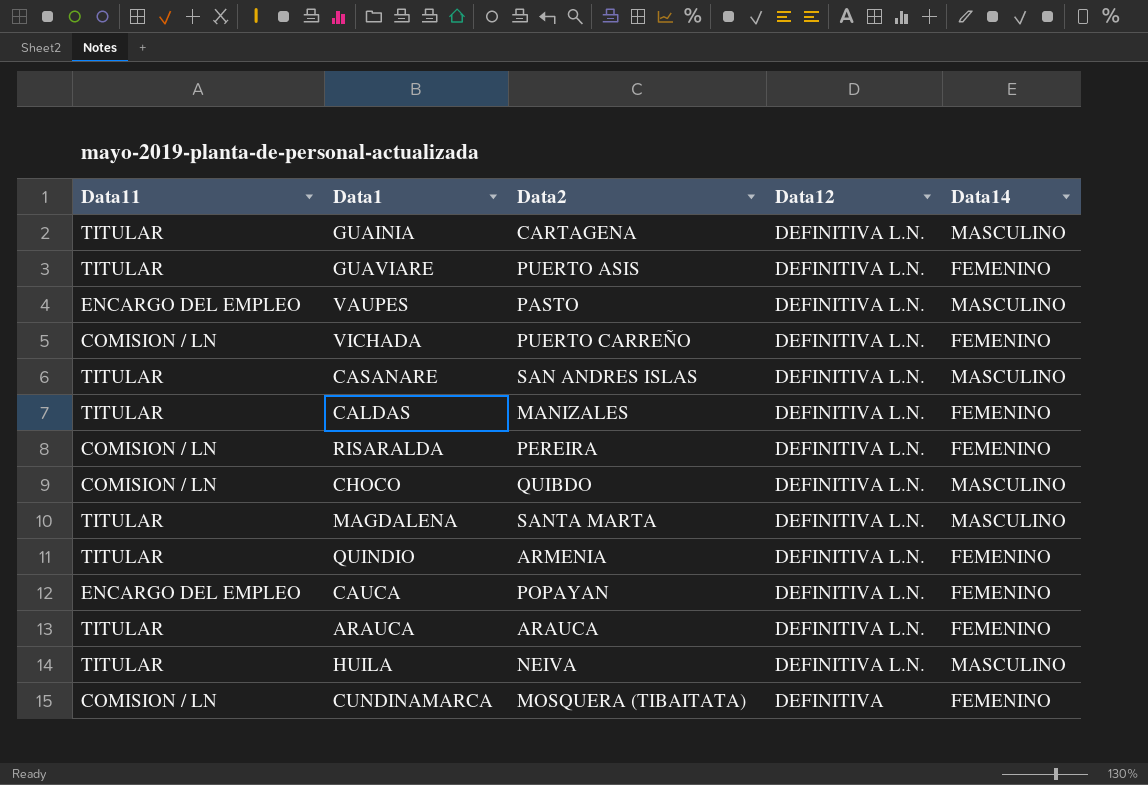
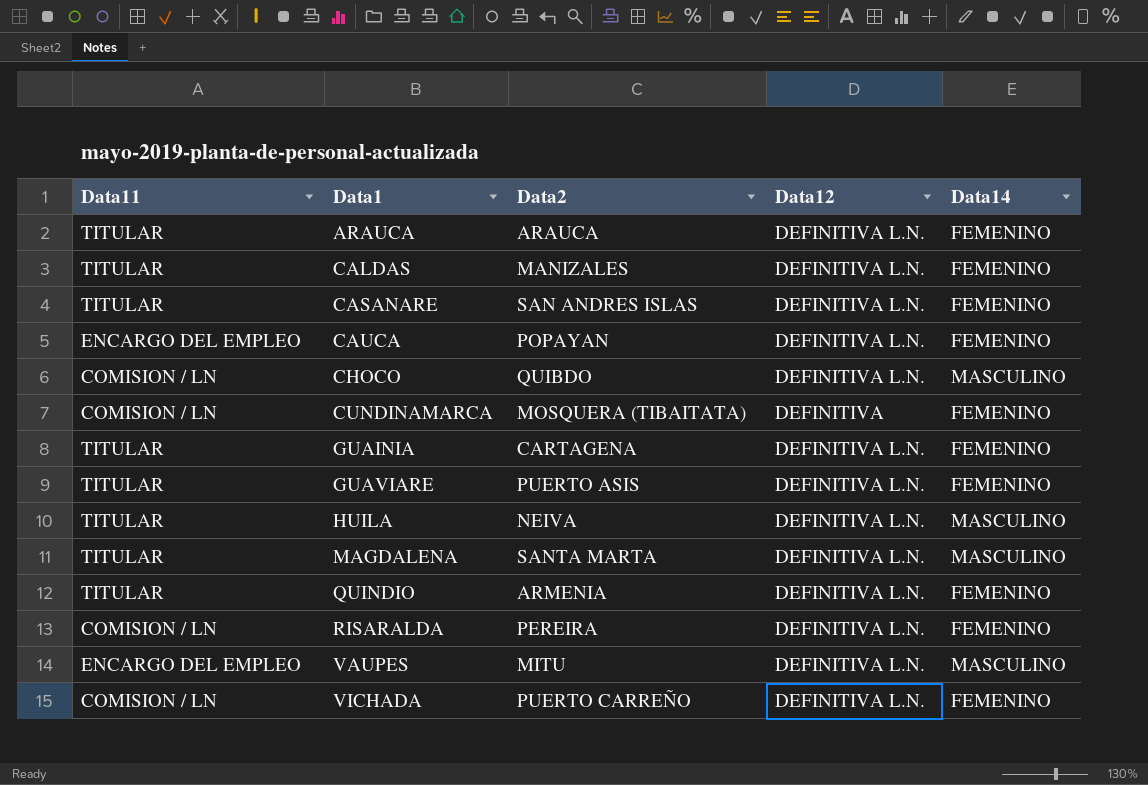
row order: Data12 descending -> Data1 ascending
CASANARE | Data14: MASCULINO -> FEMENINO
GUAINIA | Data14: MASCULINO -> FEMENINO
VAUPES | Data2: PASTO -> MITU

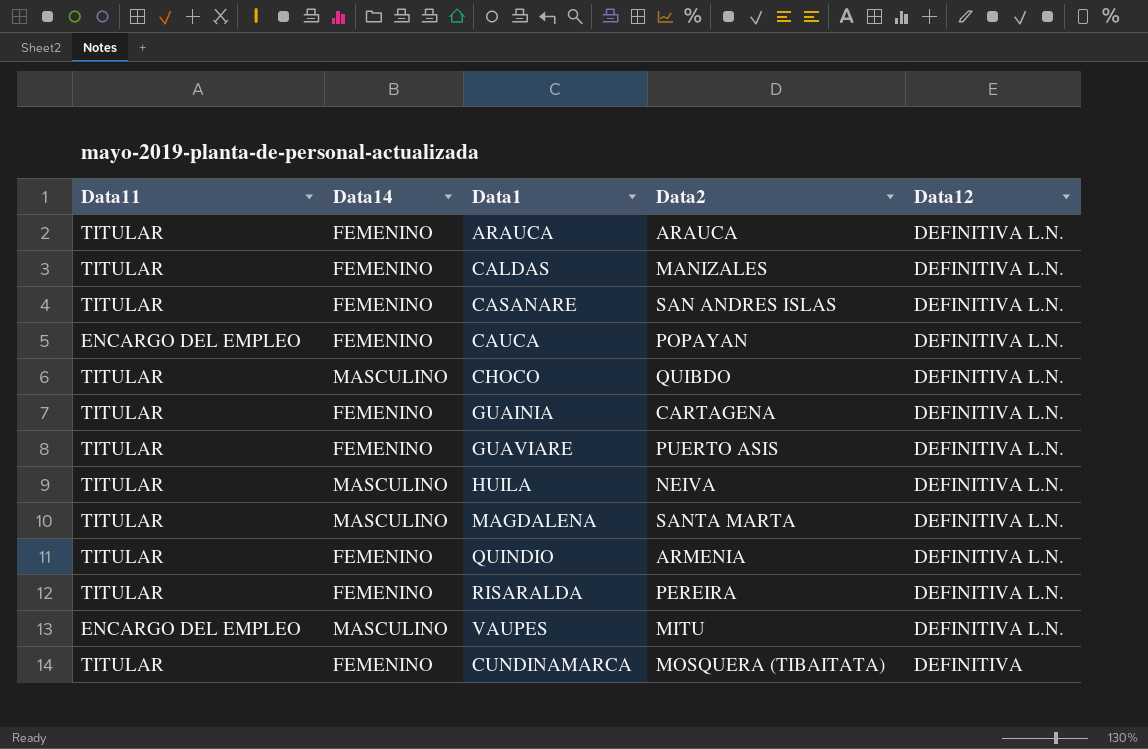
row order: Data1 ascending -> Data12 descending
column Data14 | position: 5 -> 2
row VICHADA: COMISION / LN | PUERTO CARREÑO | DEFINITIVA L.N. | FEMENINO -> none
CHOCO | Data11: COMISION / LN -> TITULAR
RISARALDA | Data11: COMISION / LN -> TITULAR
CUNDINAMARCA | Data11: COMISION / LN -> TITULAR

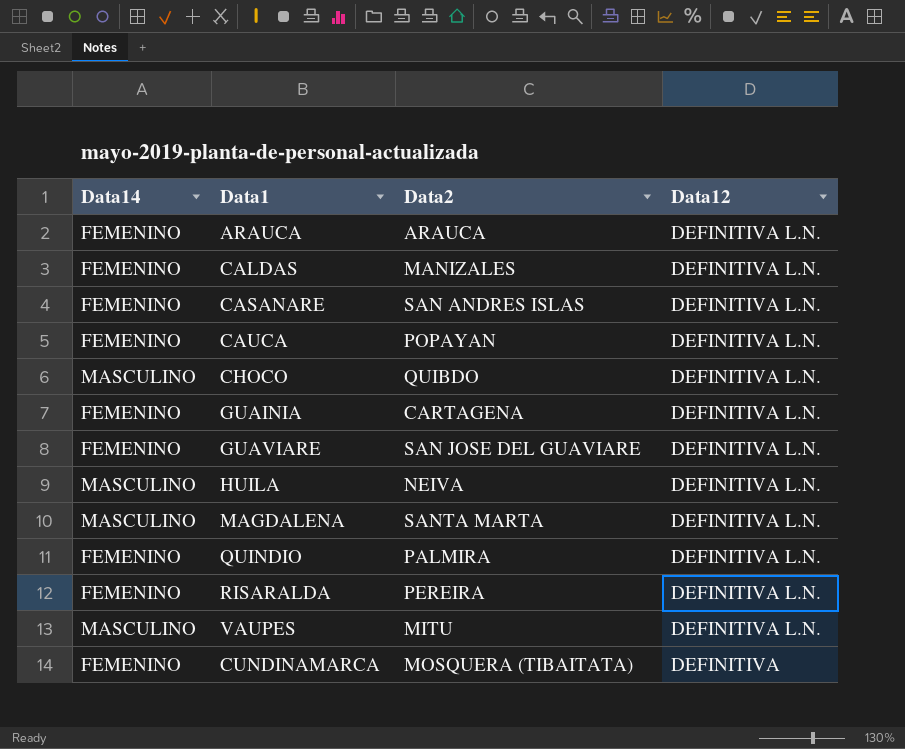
column Data11 | position: 1 -> none
GUAVIARE | Data2: PUERTO ASIS -> SAN JOSE DEL GUAVIARE
QUINDIO | Data2: ARMENIA -> PALMIRA

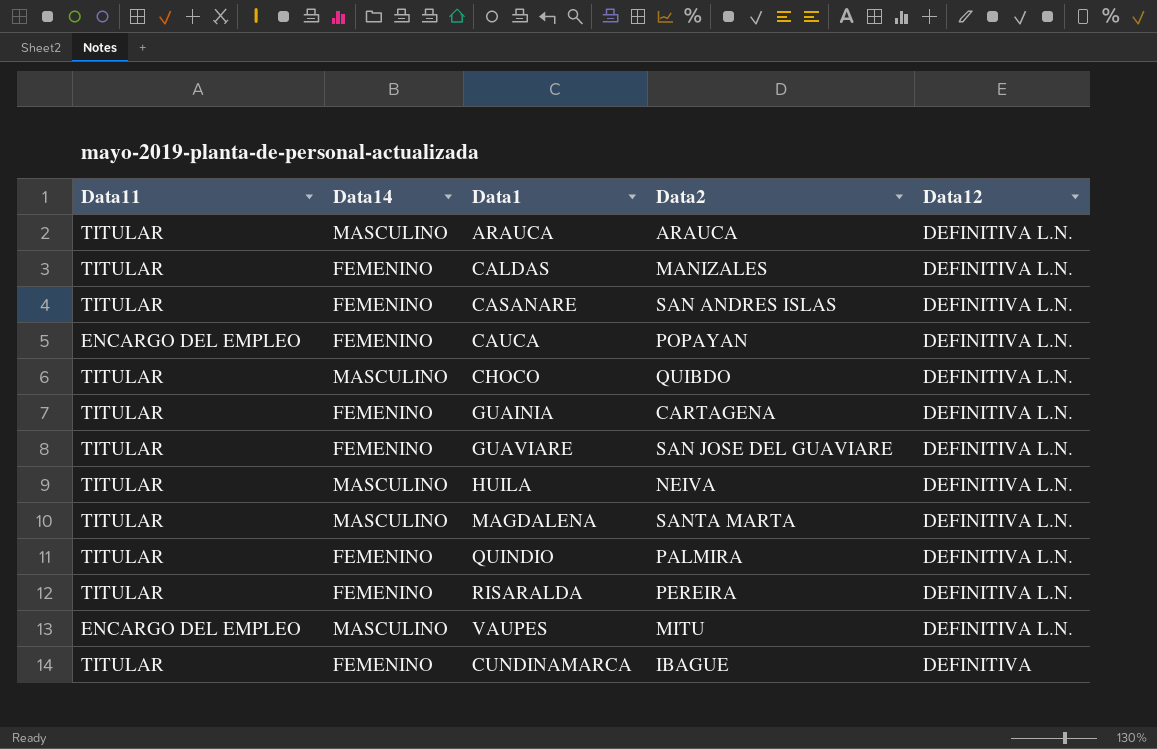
column Data11 | position: none -> 1
ARAUCA | Data14: FEMENINO -> MASCULINO
CUNDINAMARCA | Data2: MOSQUERA (TIBAITATA) -> IBAGUE

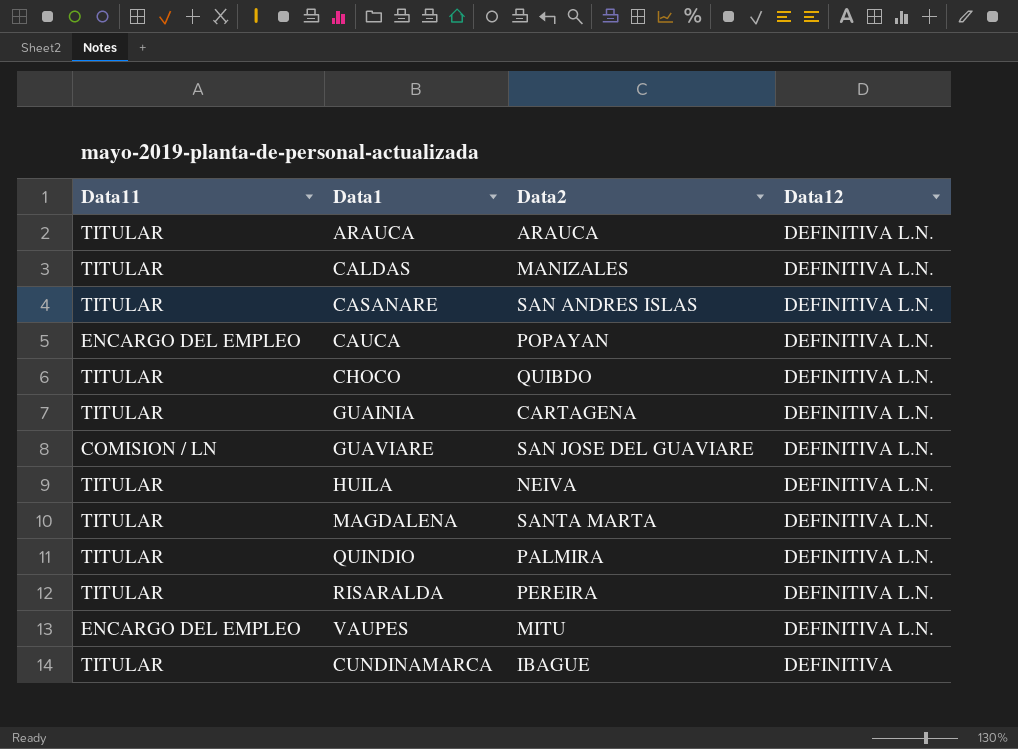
column Data14 | position: 2 -> none
GUAVIARE | Data11: TITULAR -> COMISION / LN

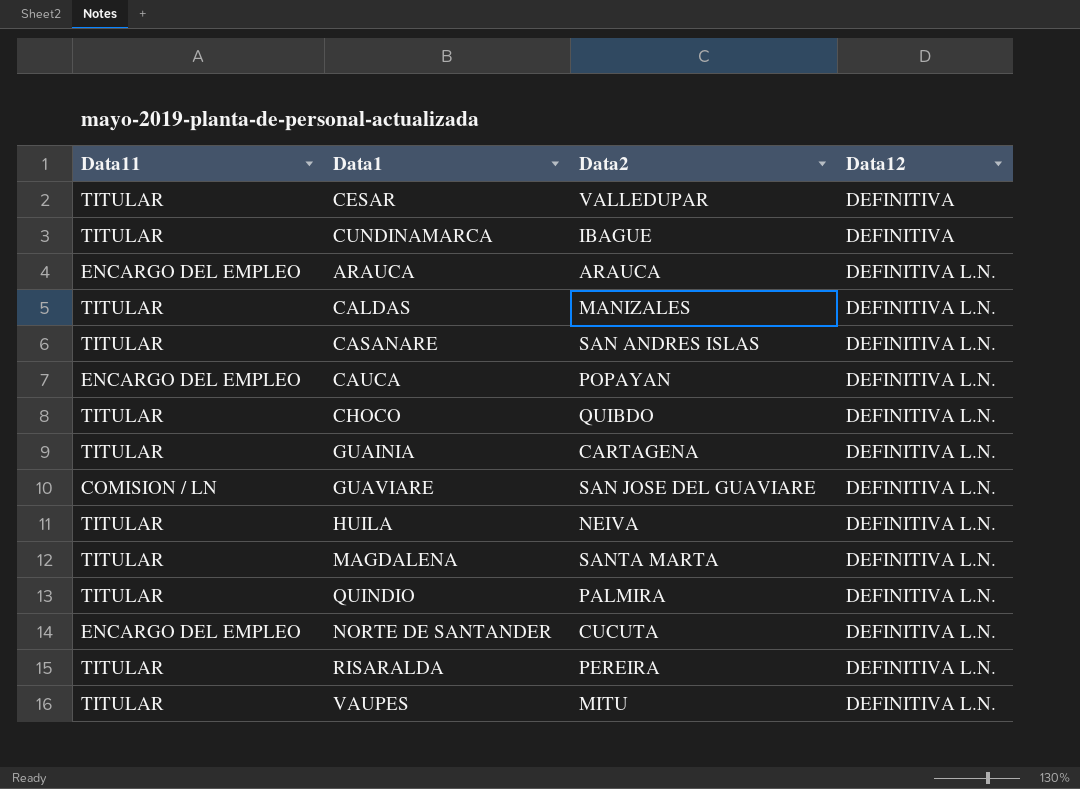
row order: Data12 descending -> Data12 ascending
row CESAR: none -> TITULAR | VALLEDUPAR | DEFINITIVA
ARAUCA | Data11: TITULAR -> ENCARGO DEL EMPLEO
row NORTE DE SANTANDER: none -> ENCARGO DEL EMPLEO | CUCUTA | DEFINITIVA L.N.
VAUPES | Data11: ENCARGO DEL EMPLEO -> TITULAR

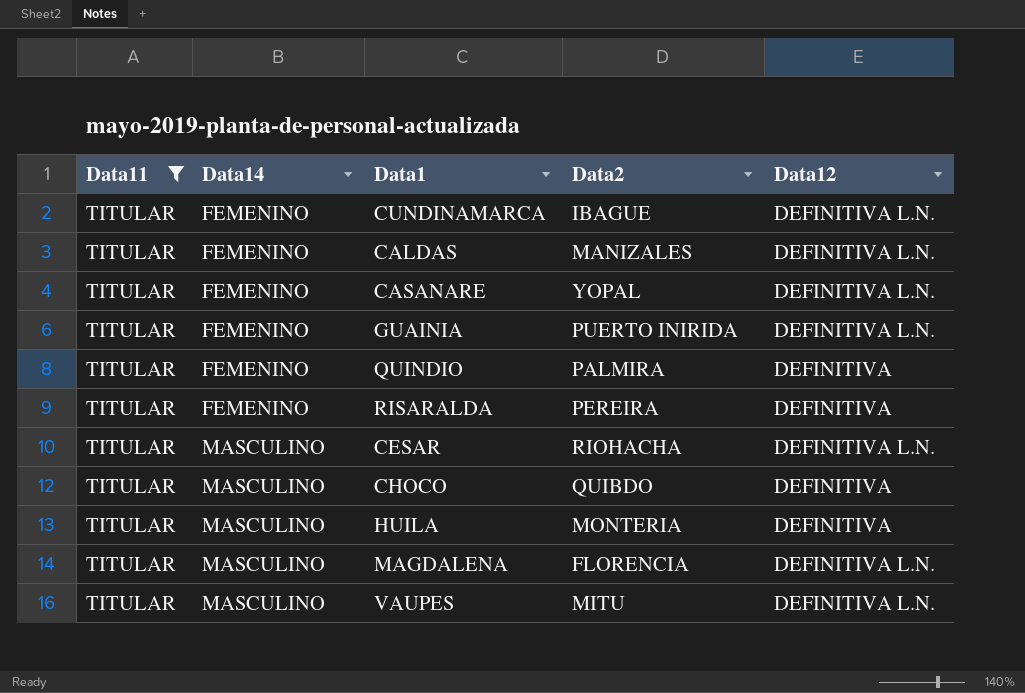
filter: none -> Data11 = TITULAR
row order: Data12 ascending -> Data14 ascending
column Data14 | position: none -> 2
CUNDINAMARCA | Data12: DEFINITIVA -> DEFINITIVA L.N.
CASANARE | Data2: SAN ANDRES ISLAS -> YOPAL
GUAINIA | Data2: CARTAGENA -> PUERTO INIRIDA
QUINDIO | Data12: DEFINITIVA L.N. -> DEFINITIVA
RISARALDA | Data12: DEFINITIVA L.N. -> DEFINITIVA
CESAR | Data2: VALLEDUPAR -> RIOHACHA
CESAR | Data12: DEFINITIVA -> DEFINITIVA L.N.
CHOCO | Data12: DEFINITIVA L.N. -> DEFINITIVA
HUILA | Data2: NEIVA -> MONTERIA
HUILA | Data12: DEFINITIVA L.N. -> DEFINITIVA
MAGDALENA | Data2: SANTA MARTA -> FLORENCIA

